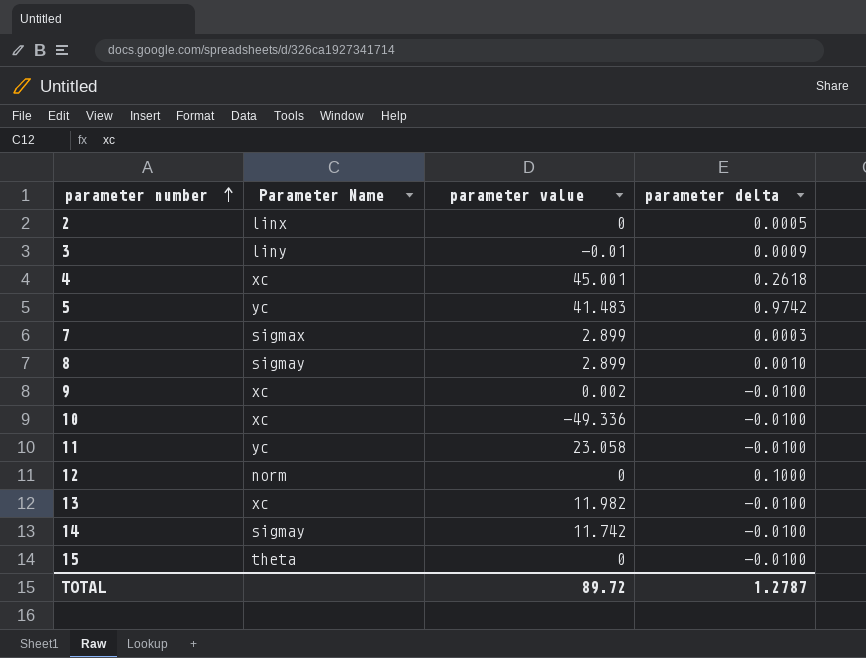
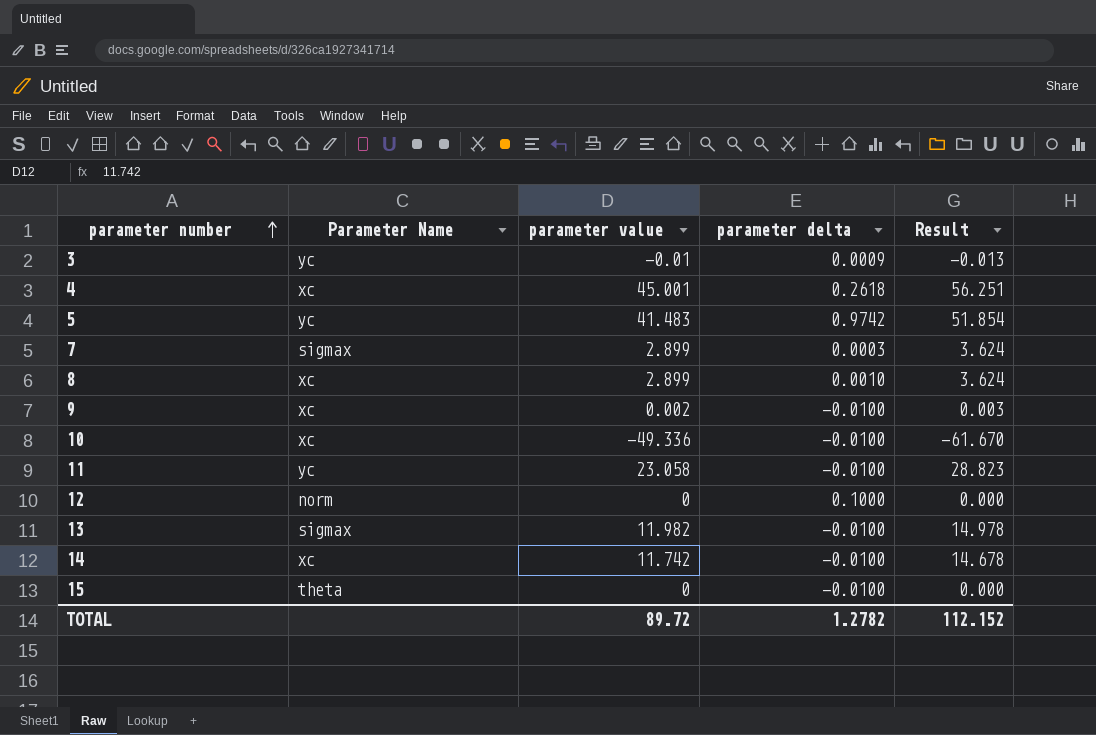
column Result | formula: none -> [parameter value] * 1.25
row 2: linx | 0 | 0.0005 -> none
3 | Parameter Name: liny -> yc
8 | Parameter Name: sigmay -> xc
13 | Parameter Name: xc -> sigmax
14 | Parameter Name: sigmay -> xc
TOTAL | parameter delta: 1.2787 -> 1.2782

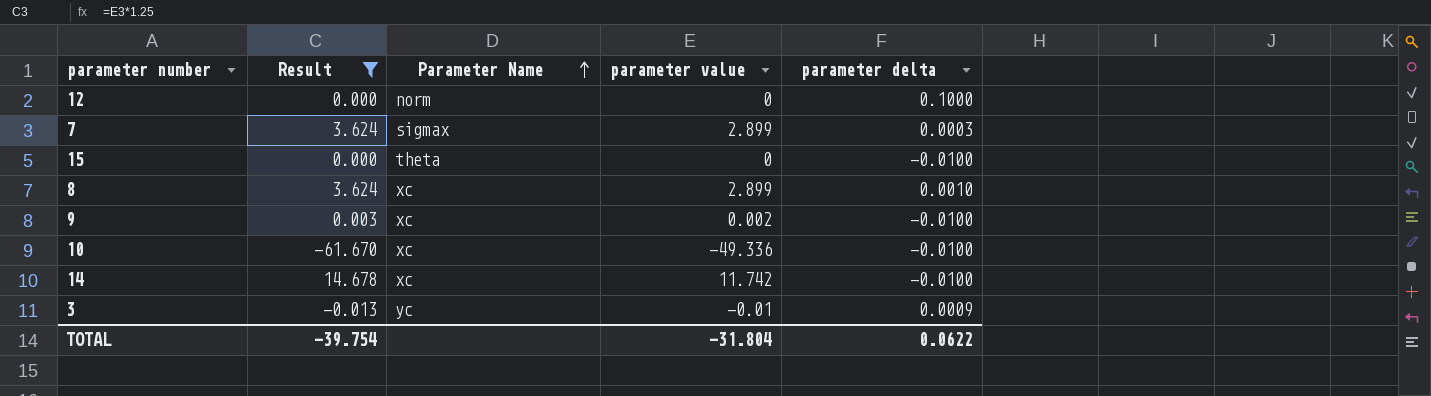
filter: none -> Result <= 14.678
row order: parameter number ascending -> Parameter Name ascending
column Result | position: 5 -> 2
TOTAL | Result: 112.152 -> -39.754
TOTAL | parameter value: 89.72 -> -31.804
TOTAL | parameter delta: 1.2782 -> 0.0622

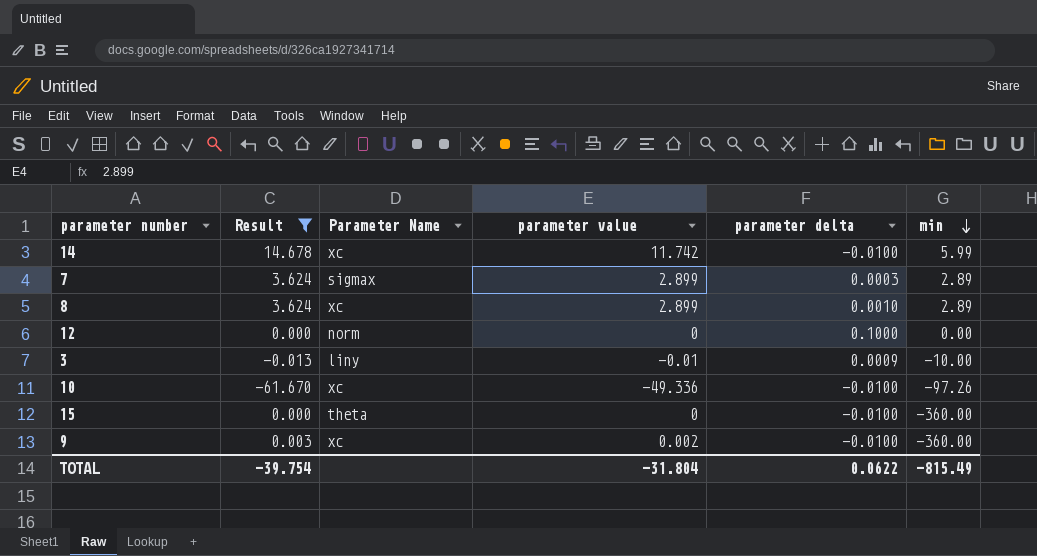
row order: Parameter Name ascending -> min descending
column min | position: none -> 6
3 | Parameter Name: yc -> liny

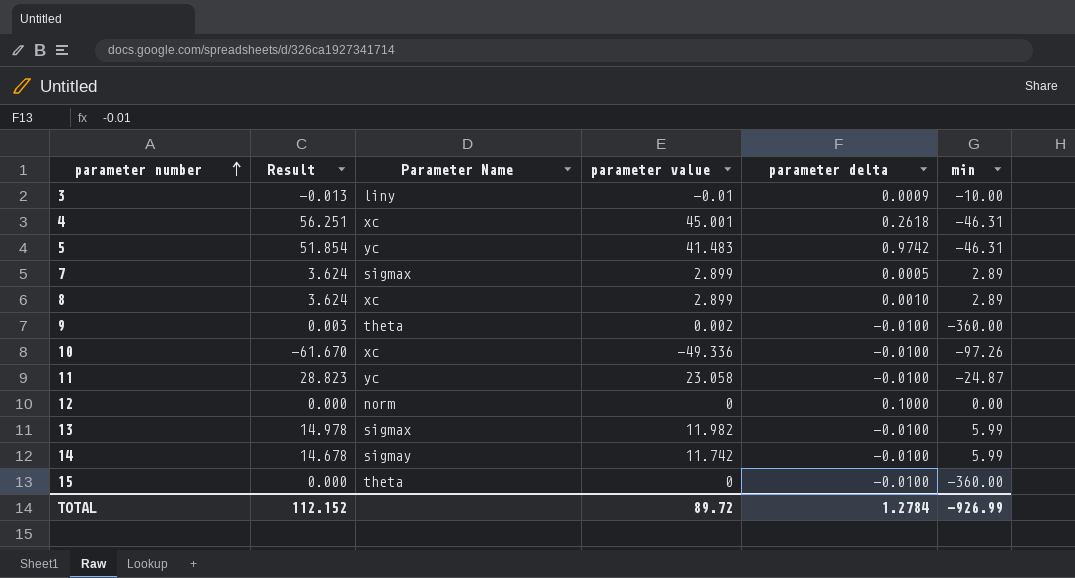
filter: Result <= 14.678 -> none
row order: min descending -> parameter number ascending
7 | parameter delta: 0.0003 -> 0.0005
9 | Parameter Name: xc -> theta
14 | Parameter Name: xc -> sigmay
TOTAL | Result: -39.754 -> 112.152
TOTAL | parameter value: -31.804 -> 89.72
TOTAL | parameter delta: 0.0622 -> 1.2784
TOTAL | min: -815.49 -> -926.99

